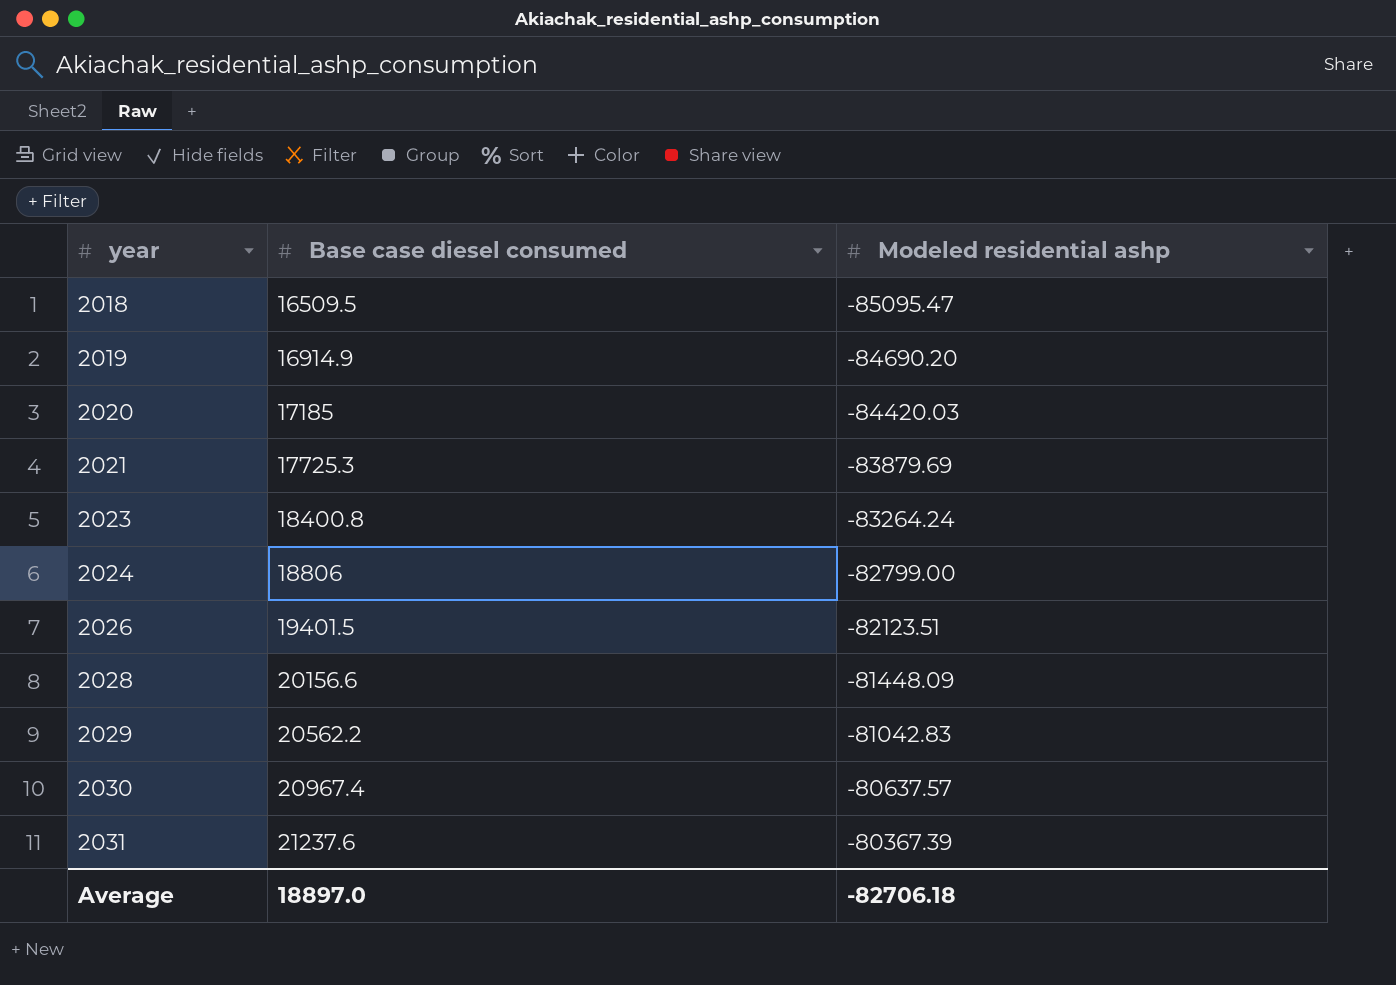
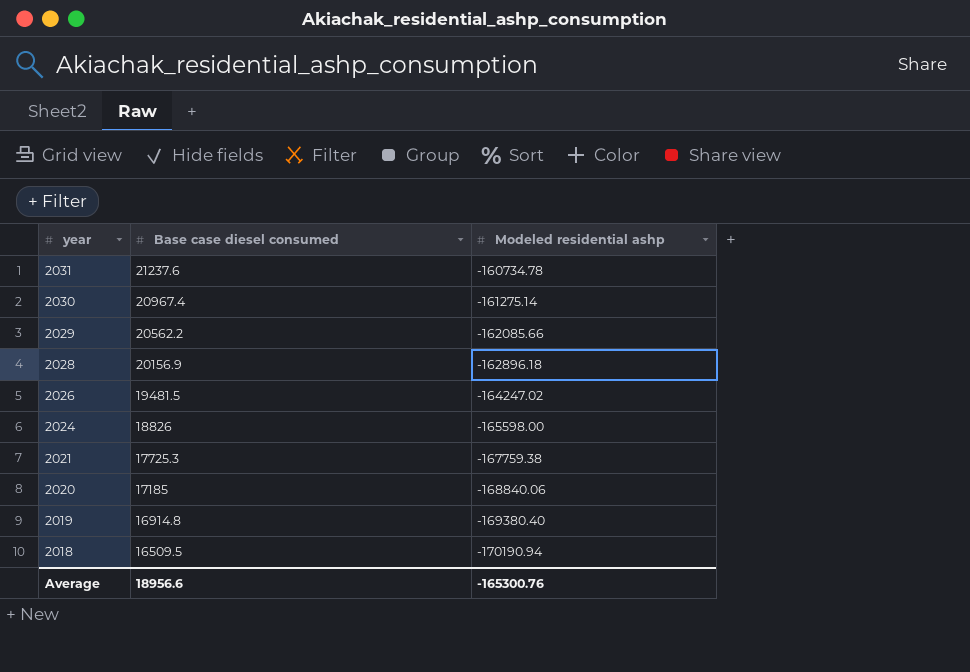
row order: year ascending -> year descending
row 2023: 18400.8 | -83264.24 -> none
2031 | Modeled residential ashp: -80367.39 -> -160734.78
2030 | Modeled residential ashp: -80637.57 -> -161275.14
2029 | Modeled residential ashp: -81042.83 -> -162085.66
2028 | Base case diesel consumed: 20156.6 -> 20156.9
2028 | Modeled residential ashp: -81448.09 -> -162896.18
2026 | Base case diesel consumed: 19401.5 -> 19481.5
2026 | Modeled residential ashp: -82123.51 -> -164247.02
2024 | Base case diesel consumed: 18806 -> 18826
2024 | Modeled residential ashp: -82799.00 -> -165598.00
2021 | Modeled residential ashp: -83879.69 -> -167759.38
2020 | Modeled residential ashp: -84420.03 -> -168840.06
2019 | Base case diesel consumed: 16914.9 -> 16914.8
2019 | Modeled residential ashp: -84690.20 -> -169380.40
2018 | Modeled residential ashp: -85095.47 -> -170190.94
Average | Base case diesel consumed: 18897.0 -> 18956.6
Average | Modeled residential ashp: -82706.18 -> -165300.76

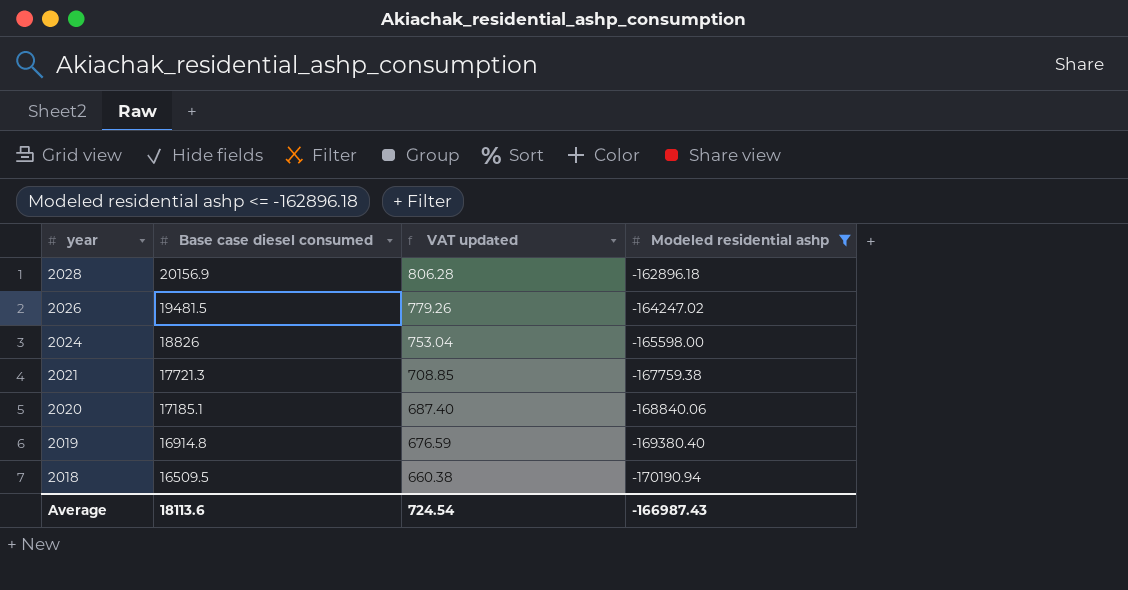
filter: none -> Modeled residential ashp <= -162896.18
column VAT updated | formula: none -> [Base case diesel consumed] * 0.04
2021 | Base case diesel consumed: 17725.3 -> 17721.3
2020 | Base case diesel consumed: 17185 -> 17185.1
Average | Base case diesel consumed: 18956.6 -> 18113.6
Average | Modeled residential ashp: -165300.76 -> -166987.43

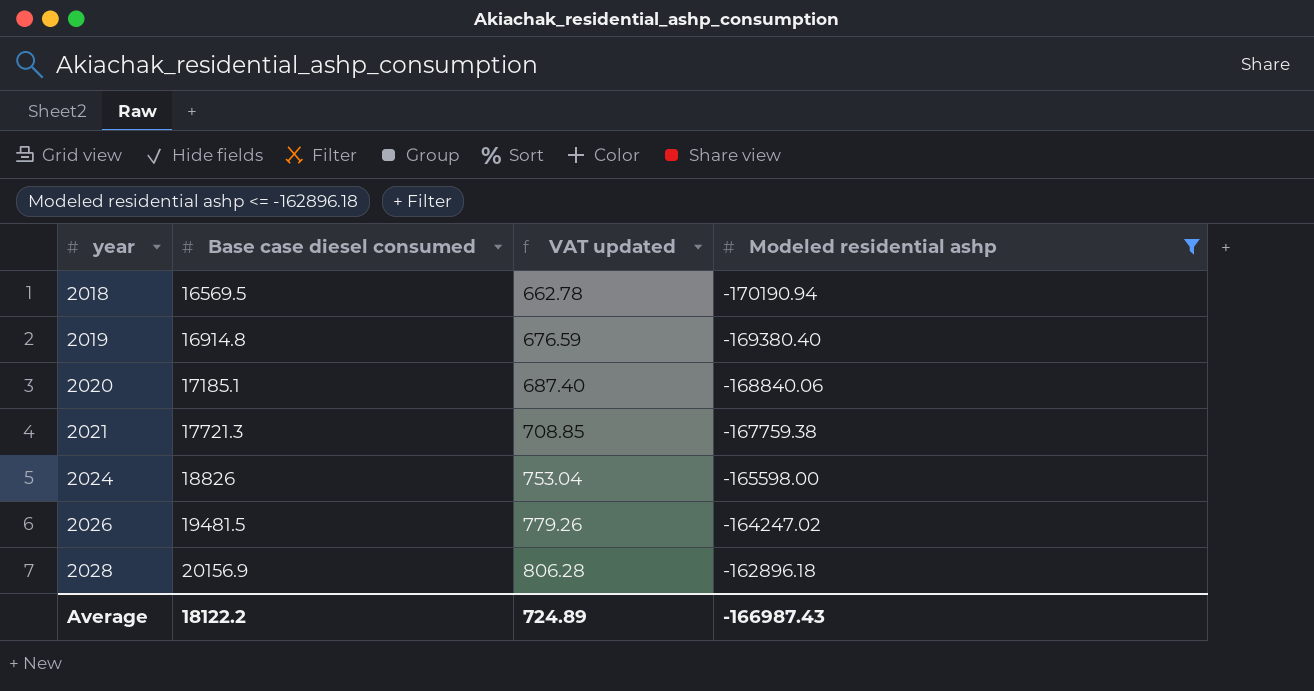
row order: year descending -> year ascending
2018 | Base case diesel consumed: 16509.5 -> 16569.5
2018 | VAT updated: 660.38 -> 662.78
Average | Base case diesel consumed: 18113.6 -> 18122.2
Average | VAT updated: 724.54 -> 724.89

